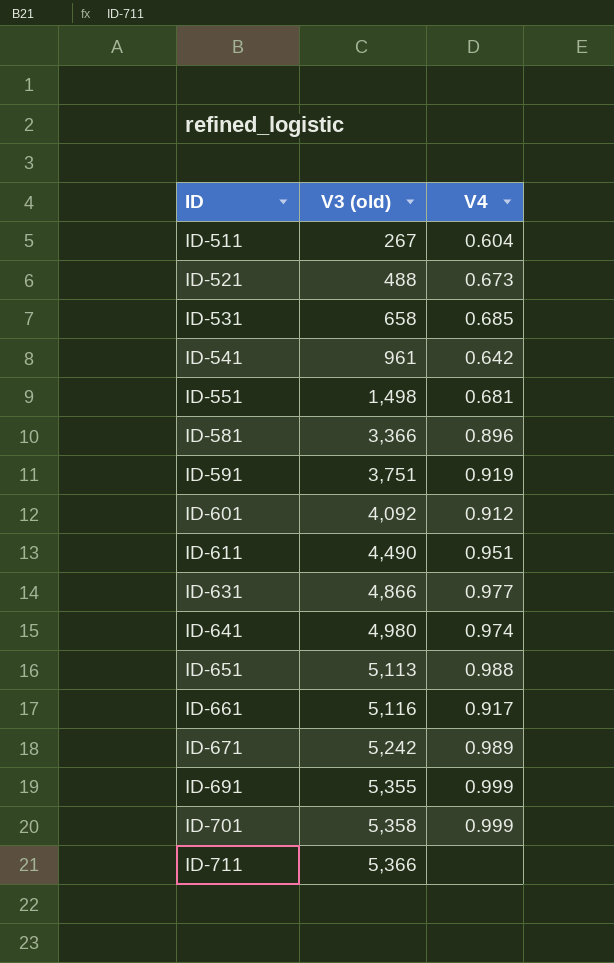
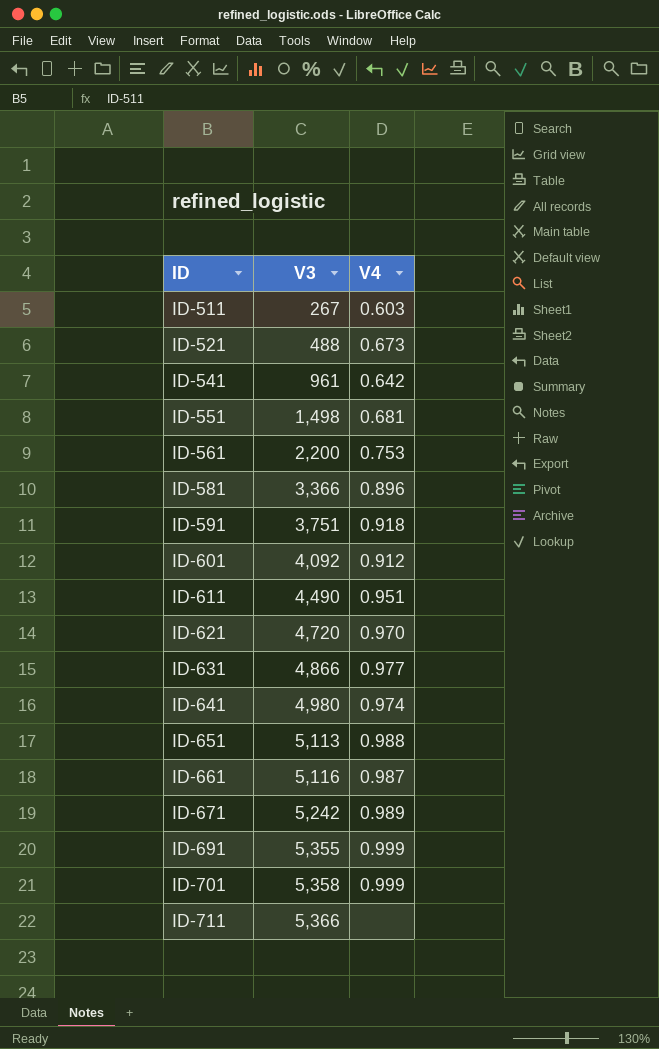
column name: V3 (old) -> V3
row ID-531: 658 | 0.685 -> none
ID-511 | V4: 0.604 -> 0.603
row ID-561: none -> 2,200 | 0.753
ID-591 | V4: 0.919 -> 0.918
row ID-621: none -> 4,720 | 0.970
ID-661 | V4: 0.917 -> 0.987

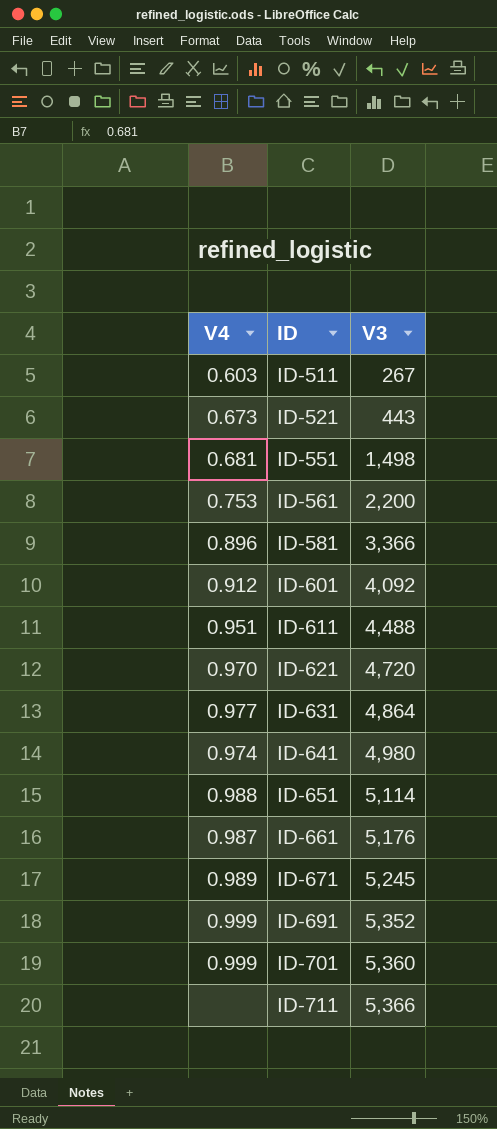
column V4 | position: 3 -> 1
row ID-541: 961 | 0.642 -> none
row ID-591: 3,751 | 0.918 -> none
ID-521 | V3: 488 -> 443
ID-611 | V3: 4,490 -> 4,488
ID-631 | V3: 4,866 -> 4,864
ID-651 | V3: 5,113 -> 5,114
ID-661 | V3: 5,116 -> 5,176
ID-671 | V3: 5,242 -> 5,245
ID-691 | V3: 5,355 -> 5,352
ID-701 | V3: 5,358 -> 5,360

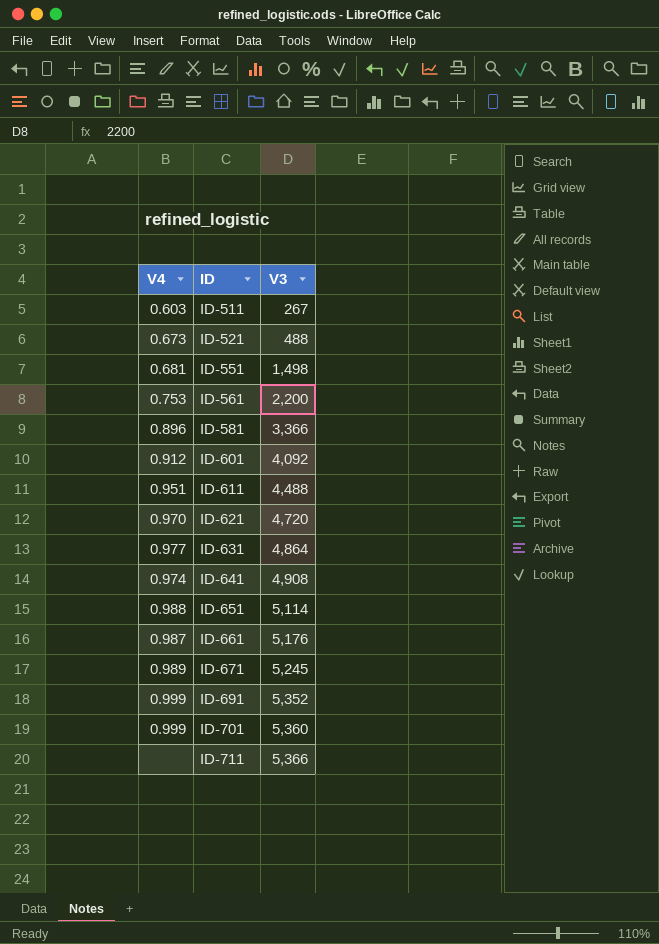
ID-521 | V3: 443 -> 488
ID-641 | V3: 4,980 -> 4,908

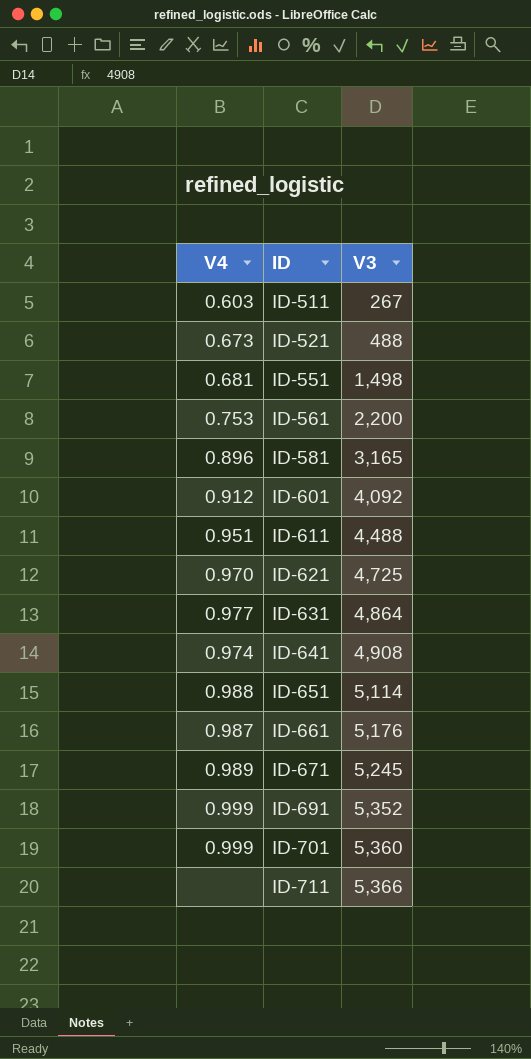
ID-581 | V3: 3,366 -> 3,165
ID-621 | V3: 4,720 -> 4,725

